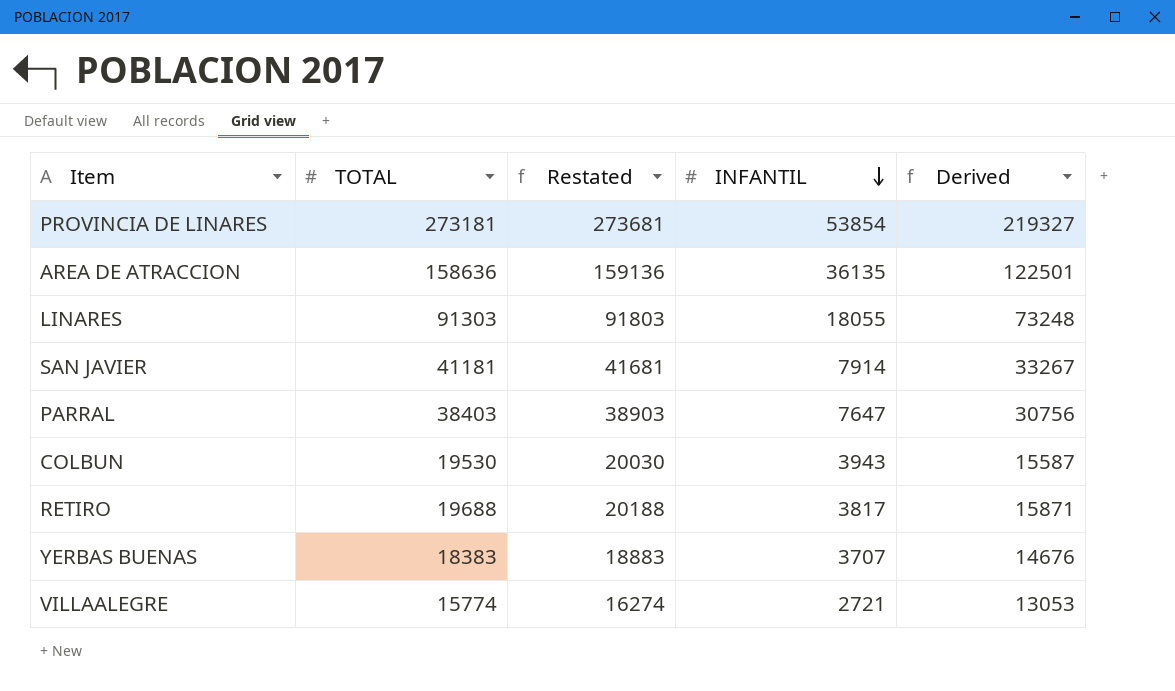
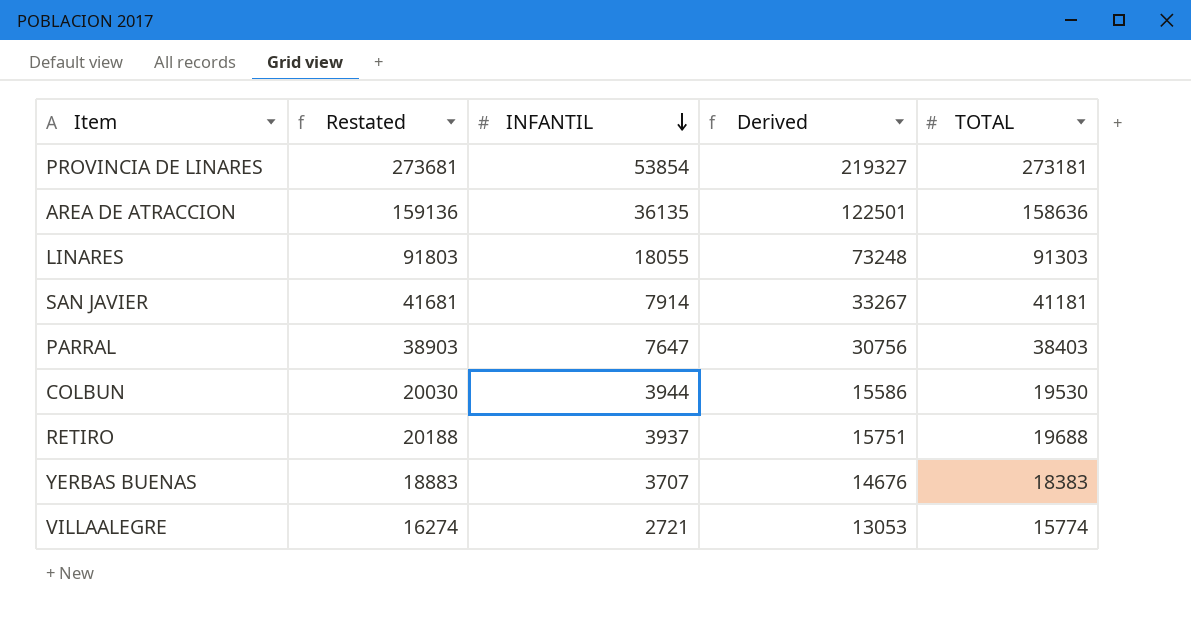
column TOTAL | position: 2 -> 5
COLBUN | INFANTIL: 3943 -> 3944
COLBUN | Derived: 15587 -> 15586
RETIRO | INFANTIL: 3817 -> 3937
RETIRO | Derived: 15871 -> 15751

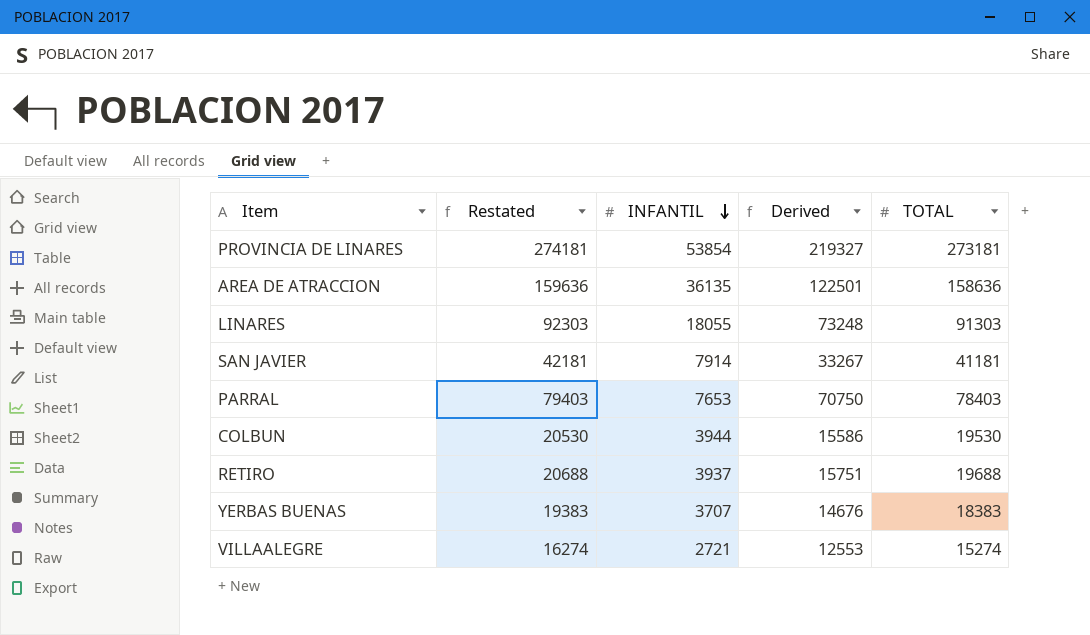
column Restated | formula: [TOTAL] + 500 -> [TOTAL] + 1000
PARRAL | INFANTIL: 7647 -> 7653
PARRAL | Derived: 30756 -> 70750
PARRAL | TOTAL: 38403 -> 78403
VILLAALEGRE | Derived: 13053 -> 12553
VILLAALEGRE | TOTAL: 15774 -> 15274

